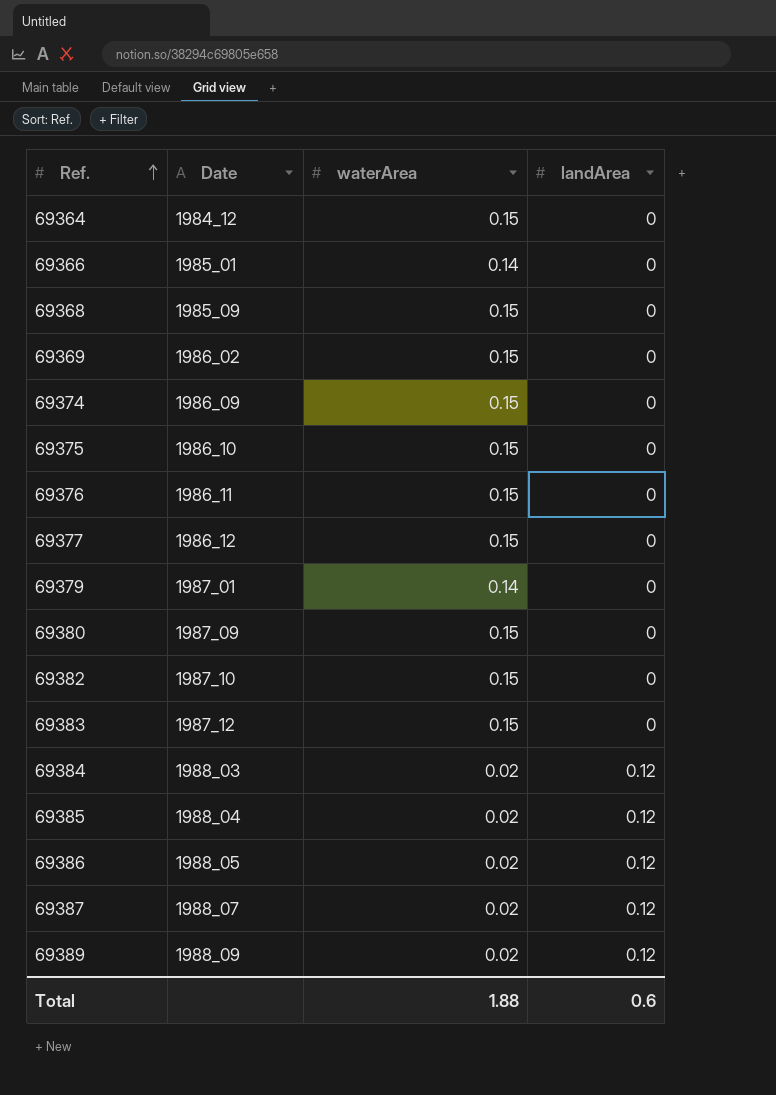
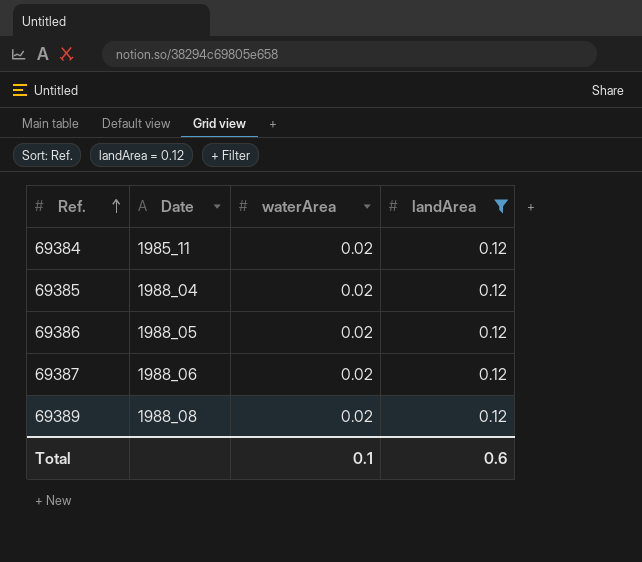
filter: none -> landArea = 0.12
69384 | Date: 1988_03 -> 1985_11
69387 | Date: 1988_07 -> 1988_06
69389 | Date: 1988_09 -> 1988_08
Total | waterArea: 1.88 -> 0.1

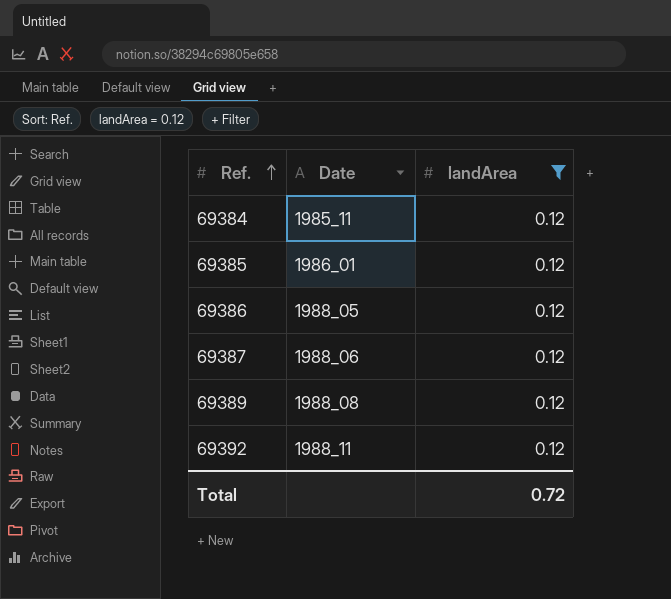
column waterArea | position: 3 -> none
69385 | Date: 1988_04 -> 1986_01
row 69392: none -> 1988_11 | 0.12
Total | landArea: 0.6 -> 0.72

